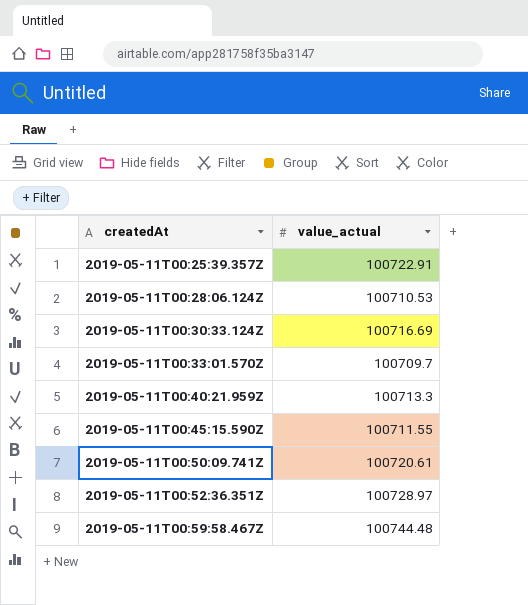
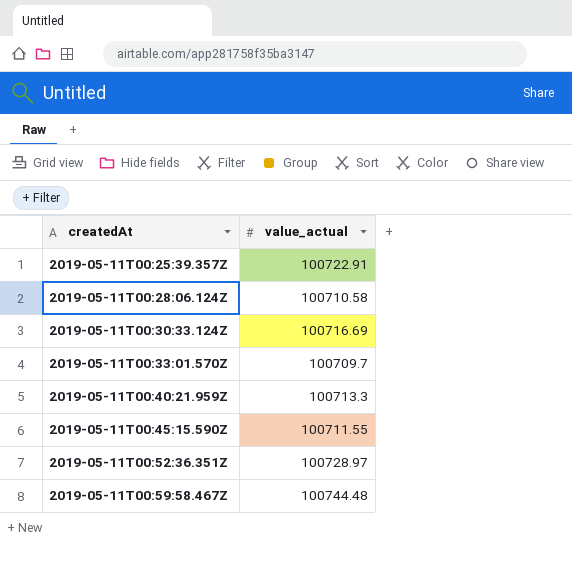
row 2019-05-11T00:50:09.741Z: 100720.61 -> none
2019-05-11T00:28:06.124Z | value_actual: 100710.53 -> 100710.58

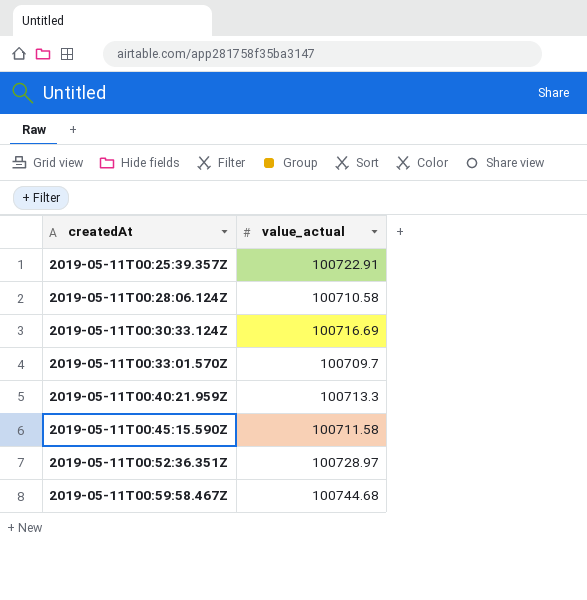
2019-05-11T00:45:15.590Z | value_actual: 100711.55 -> 100711.58
2019-05-11T00:59:58.467Z | value_actual: 100744.48 -> 100744.68

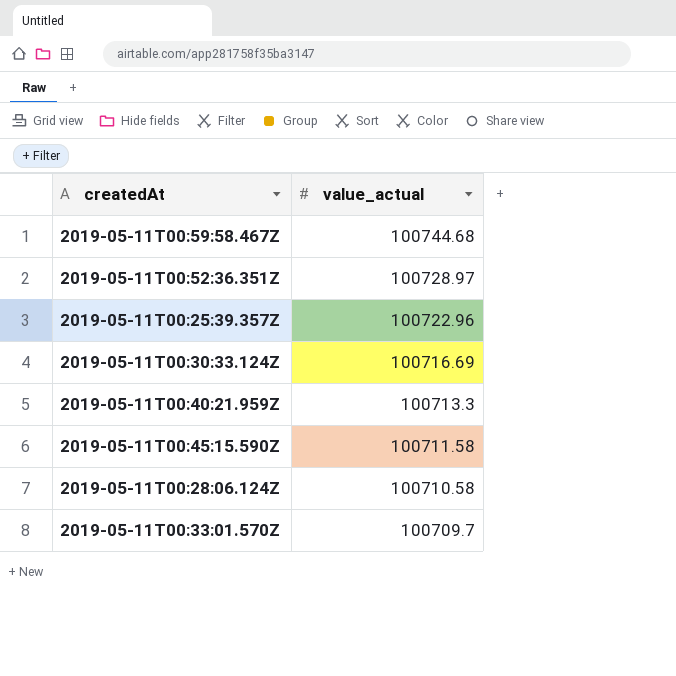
row order: createdAt ascending -> value_actual descending
2019-05-11T00:25:39.357Z | value_actual: 100722.91 -> 100722.96

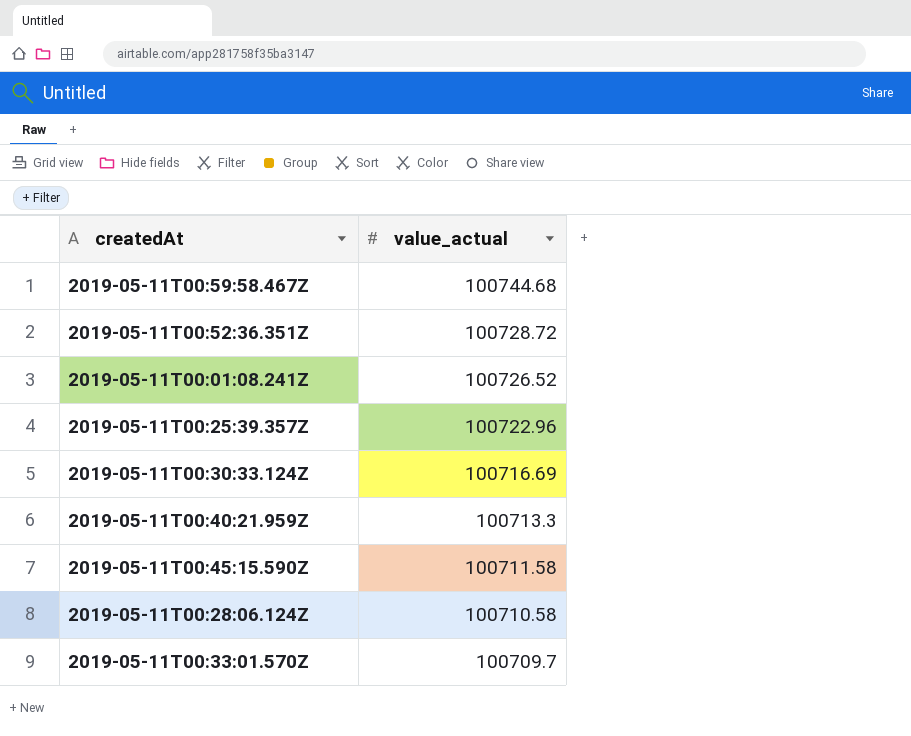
2019-05-11T00:52:36.351Z | value_actual: 100728.97 -> 100728.72
row 2019-05-11T00:01:08.241Z: none -> 100726.52

